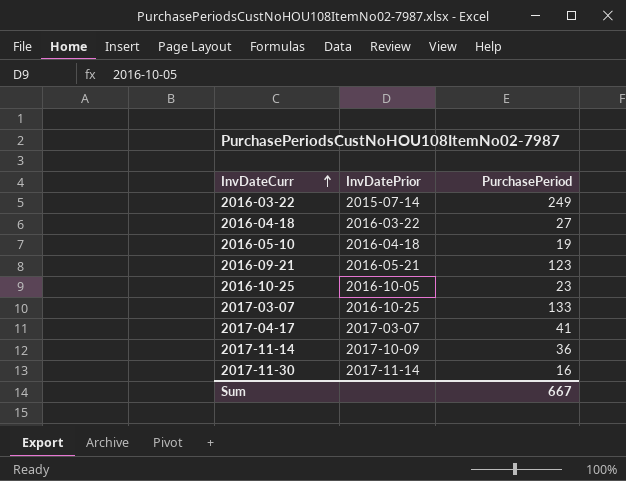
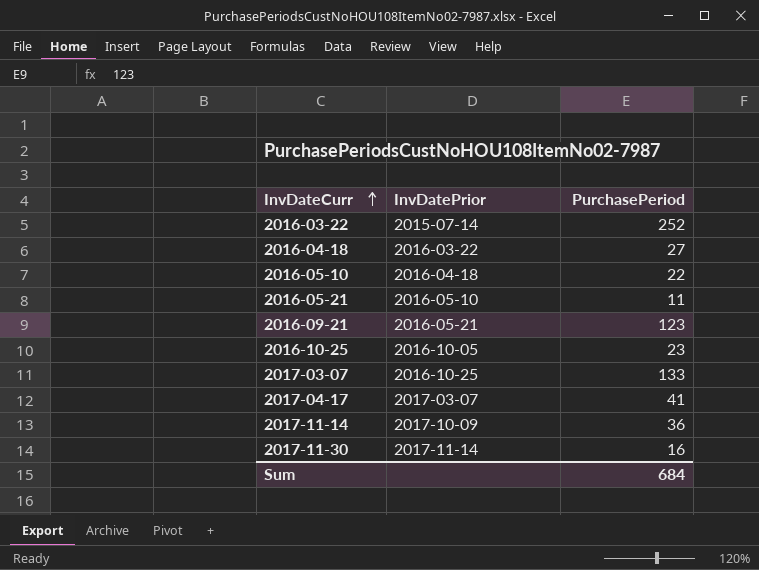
2016-03-22 | PurchasePeriod: 249 -> 252
2016-05-10 | PurchasePeriod: 19 -> 22
row 2016-05-21: none -> 2016-05-10 | 11
Sum | PurchasePeriod: 667 -> 684

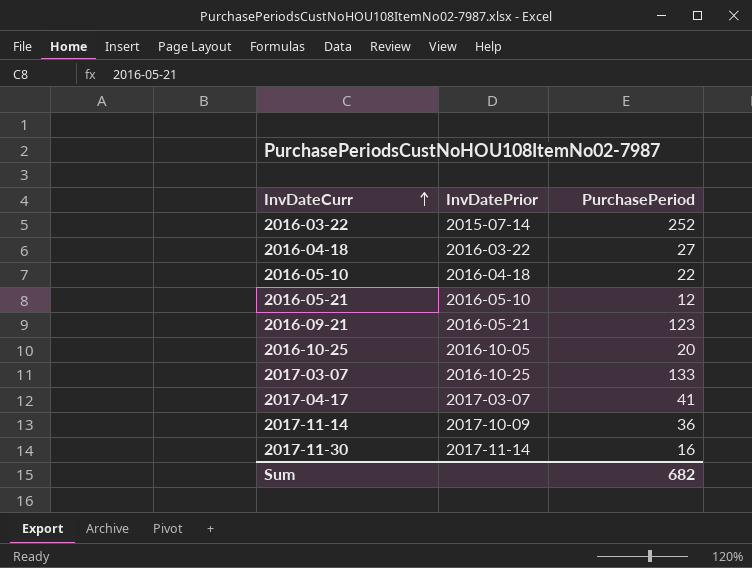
2016-05-21 | PurchasePeriod: 11 -> 12
2016-10-25 | PurchasePeriod: 23 -> 20
Sum | PurchasePeriod: 684 -> 682

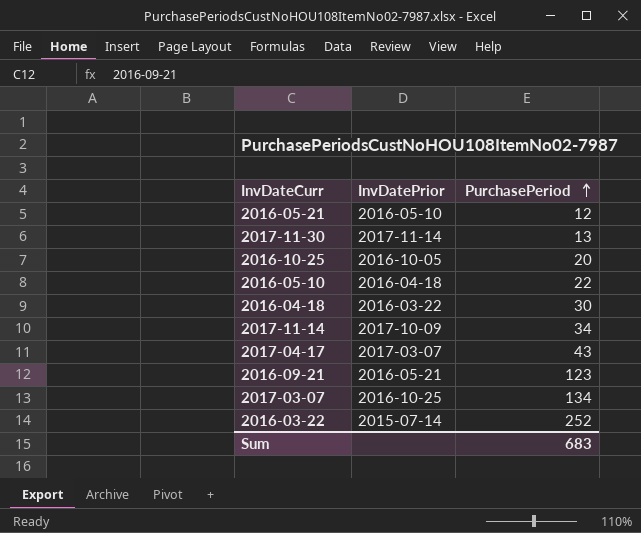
row order: InvDateCurr ascending -> PurchasePeriod ascending
2017-11-30 | PurchasePeriod: 16 -> 13
2016-04-18 | PurchasePeriod: 27 -> 30
2017-11-14 | PurchasePeriod: 36 -> 34
2017-04-17 | PurchasePeriod: 41 -> 43
2017-03-07 | PurchasePeriod: 133 -> 134
Sum | PurchasePeriod: 682 -> 683

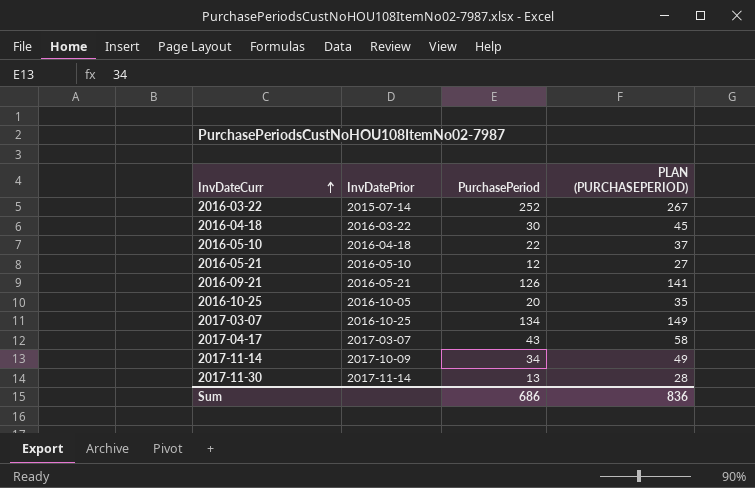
row order: PurchasePeriod ascending -> InvDateCurr ascending
column PLAN (PURCHASEPERIOD) | formula: none -> [PurchasePeriod] + 15
2016-09-21 | PurchasePeriod: 123 -> 126
Sum | PurchasePeriod: 683 -> 686

